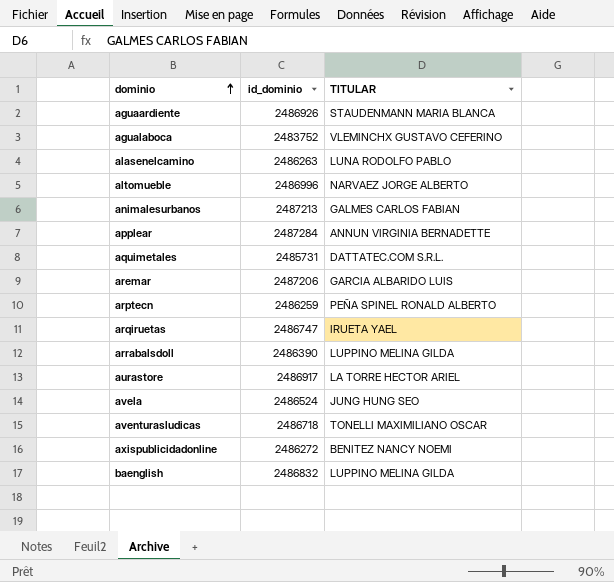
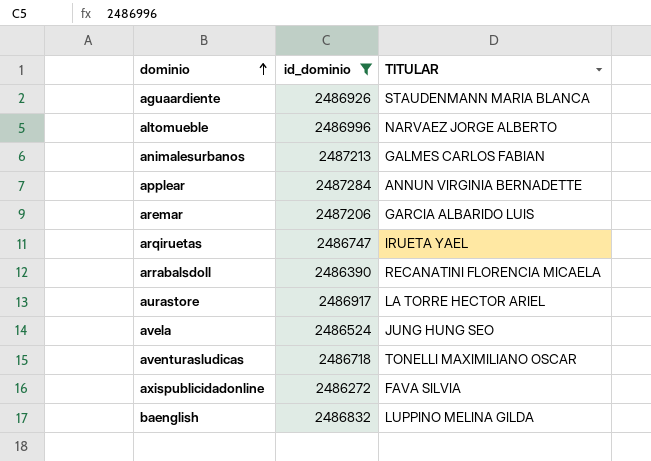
filter: none -> id_dominio >= 2486272
arrabalsdoll | TITULAR: LUPPINO MELINA GILDA -> RECANATINI FLORENCIA MICAELA
axispublicidadonline | TITULAR: BENITEZ NANCY NOEMI -> FAVA SILVIA

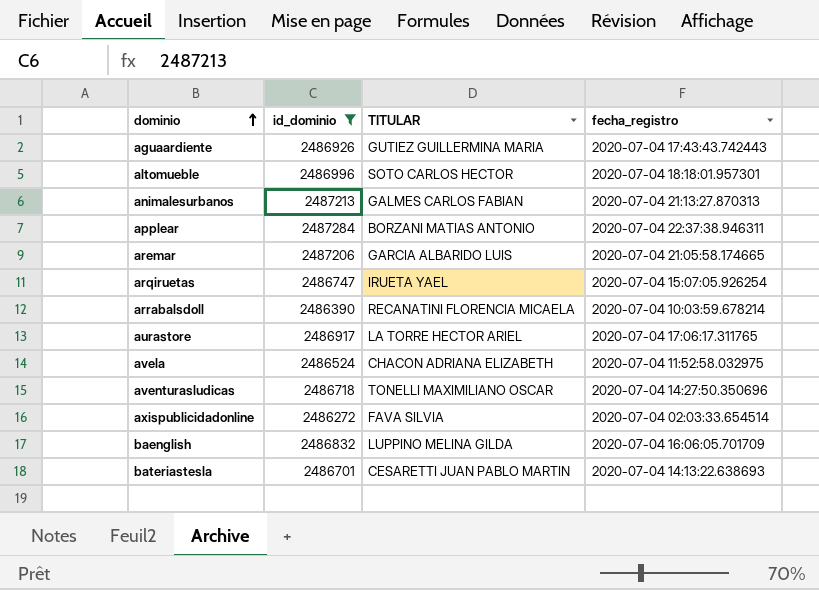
column fecha_registro | position: none -> 4
aguaardiente | TITULAR: STAUDENMANN MARIA BLANCA -> GUTIEZ GUILLERMINA MARIA
altomueble | TITULAR: NARVAEZ JORGE ALBERTO -> SOTO CARLOS HECTOR
applear | TITULAR: ANNUN VIRGINIA BERNADETTE -> BORZANI MATIAS ANTONIO
avela | TITULAR: JUNG HUNG SEO -> CHACON ADRIANA ELIZABETH
row bateriastesla: none -> 2486701 | CESARETTI JUAN PABLO MARTIN | 2020-07-04 14:13:22.638693

